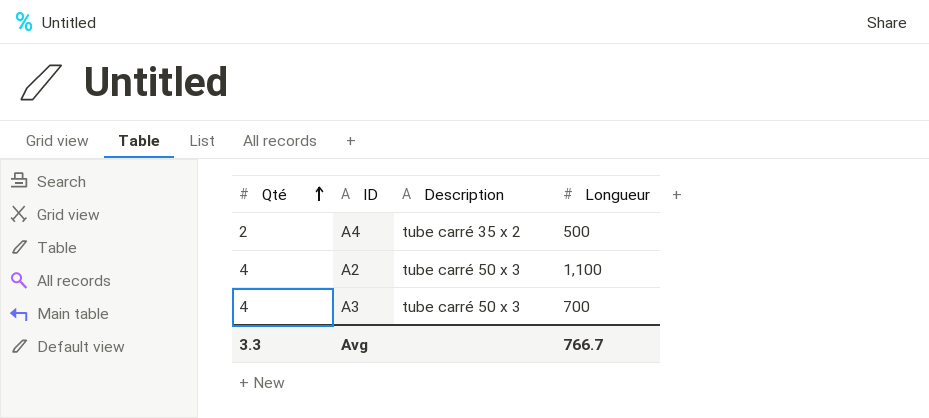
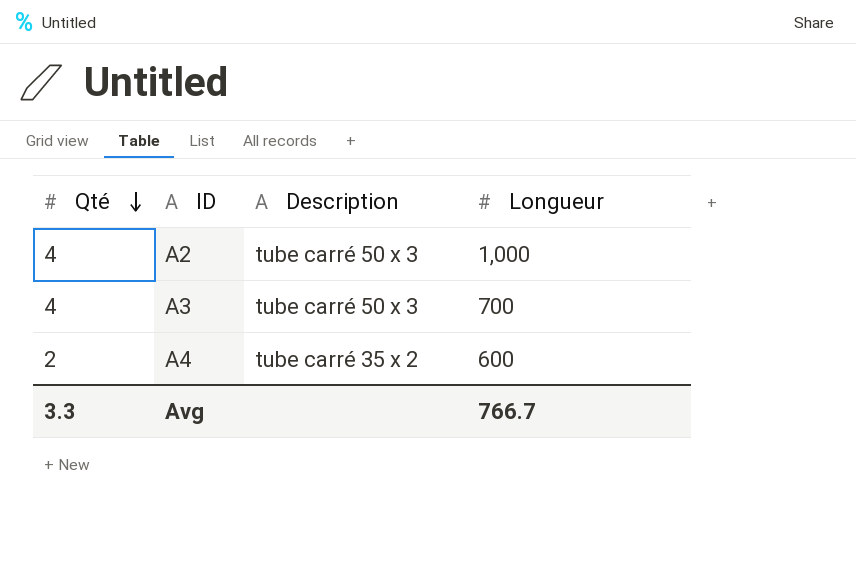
row order: Qté ascending -> Qté descending
A2 | Longueur: 1,100 -> 1,000
A4 | Longueur: 500 -> 600

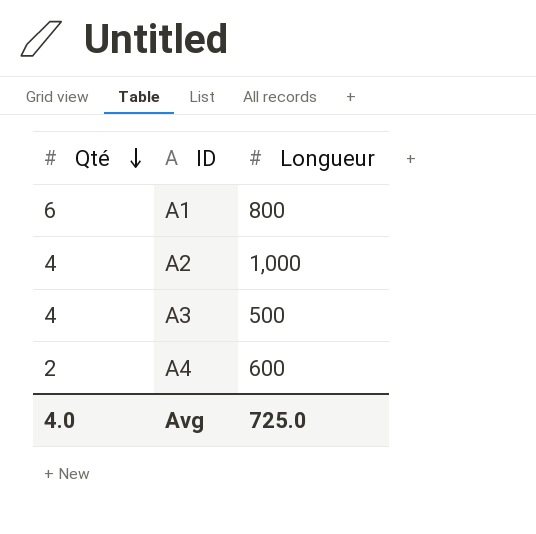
column Description | position: 3 -> none
row A1: none -> 6 | 800
A3 | Longueur: 700 -> 500
Avg | Qté: 3.3 -> 4.0
Avg | Longueur: 766.7 -> 725.0

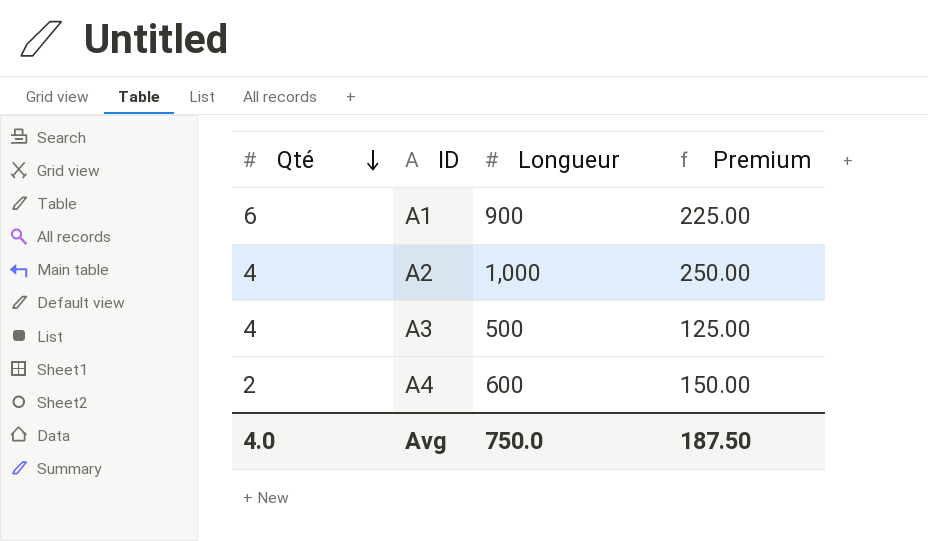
column Premium | formula: none -> [Longueur] * 0.25
A1 | Longueur: 800 -> 900
Avg | Longueur: 725.0 -> 750.0

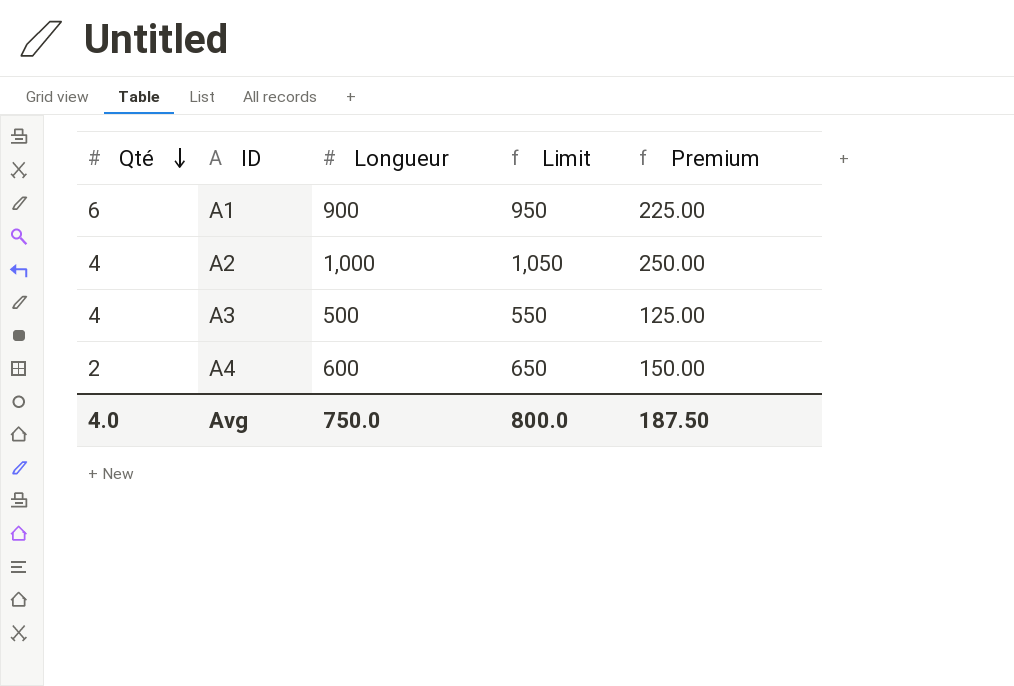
column Limit | formula: none -> [Longueur] + 50

